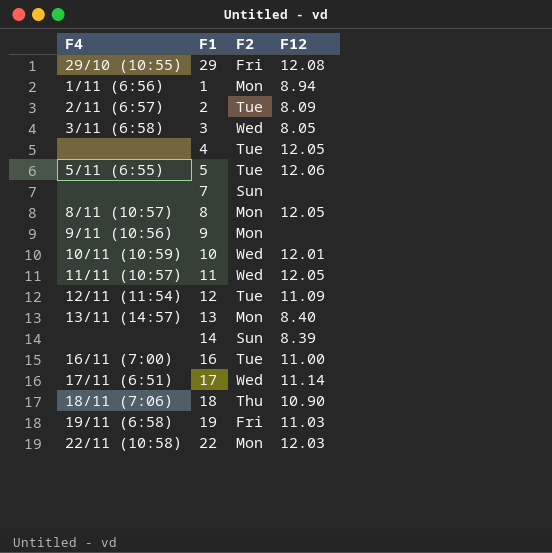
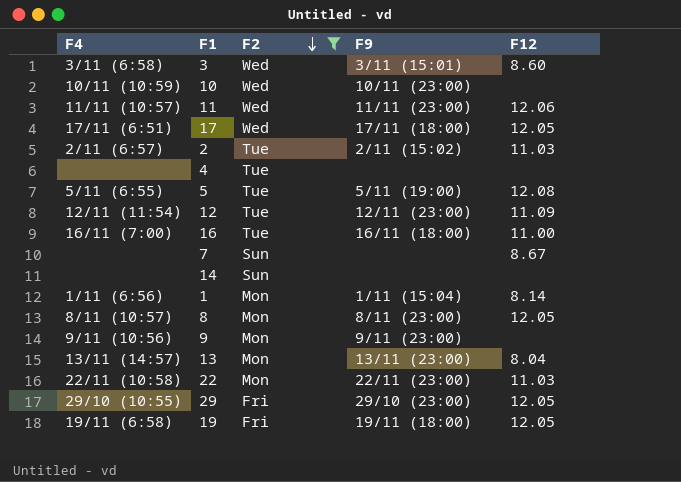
filter: none -> F2 != Thu
row order: none -> F2 descending
column F9 | position: none -> 4
3 | F12: 8.05 -> 8.60
10 | F12: 12.01 -> none
11 | F12: 12.05 -> 12.06
17 | F12: 11.14 -> 12.05
2 | F12: 8.09 -> 11.03
4 | F12: 12.05 -> none
5 | F12: 12.06 -> 12.08
7 | F12: none -> 8.67
14 | F12: 8.39 -> none
1 | F12: 8.94 -> 8.14
13 | F12: 8.40 -> 8.04
22 | F12: 12.03 -> 11.03
29 | F12: 12.08 -> 12.05
19 | F12: 11.03 -> 12.05

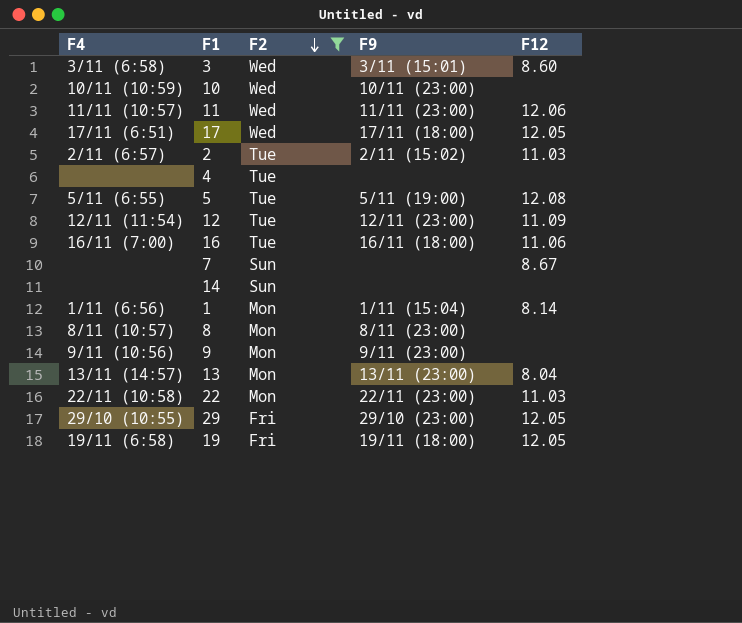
16 | F12: 11.00 -> 11.06
8 | F12: 12.05 -> none

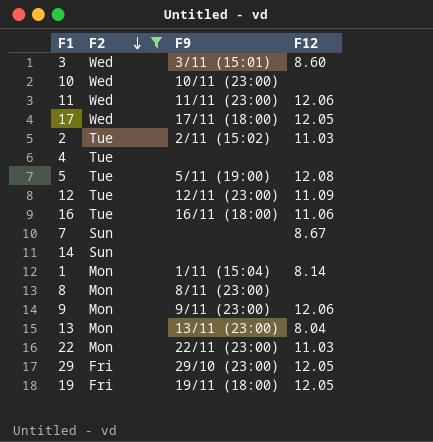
column F4 | position: 1 -> none
9 | F12: none -> 12.06

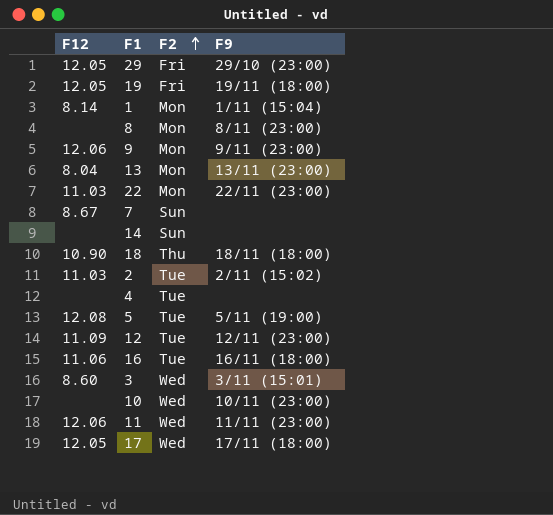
filter: F2 != Thu -> none
row order: F2 descending -> F2 ascending
column F12 | position: 4 -> 1

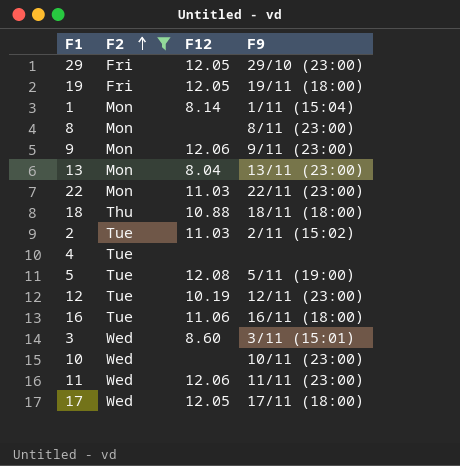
filter: none -> F2 != Sun
column F12 | position: 1 -> 3
18 | F12: 10.90 -> 10.88
12 | F12: 11.09 -> 10.19

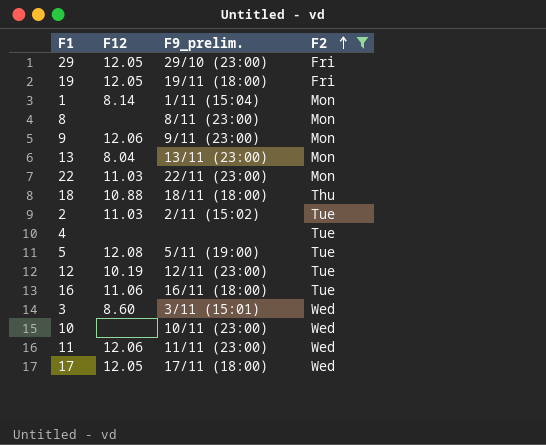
column name: F9 -> F9_prelim.
column F2 | position: 2 -> 4

